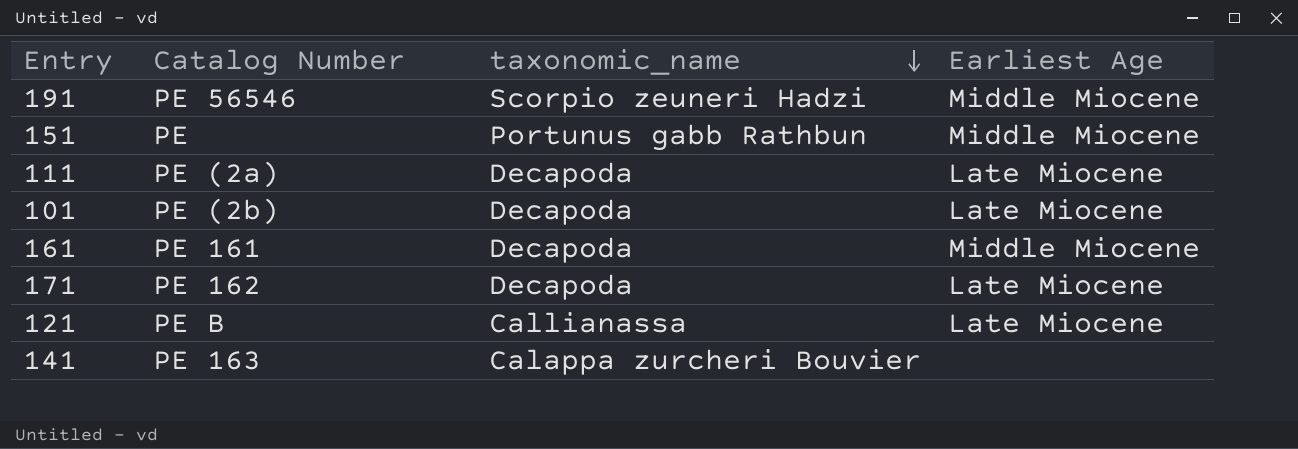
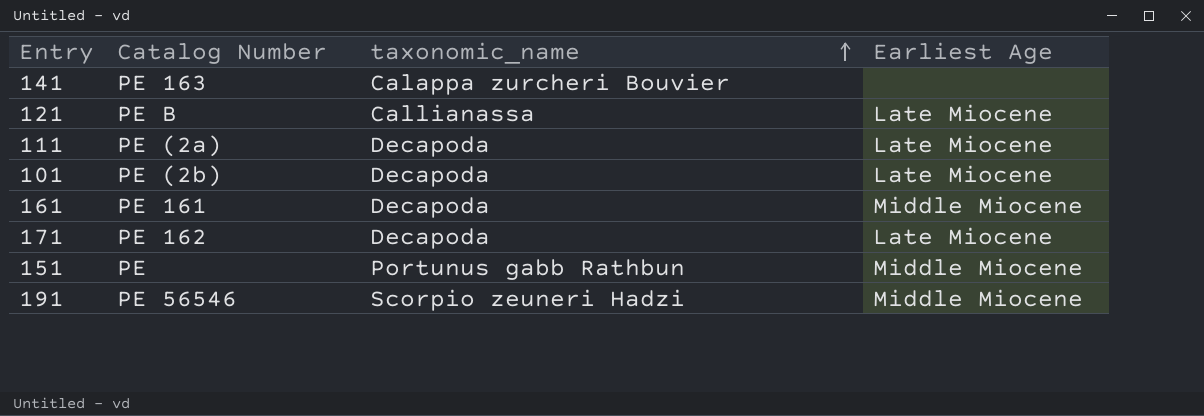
row order: taxonomic_name descending -> taxonomic_name ascending

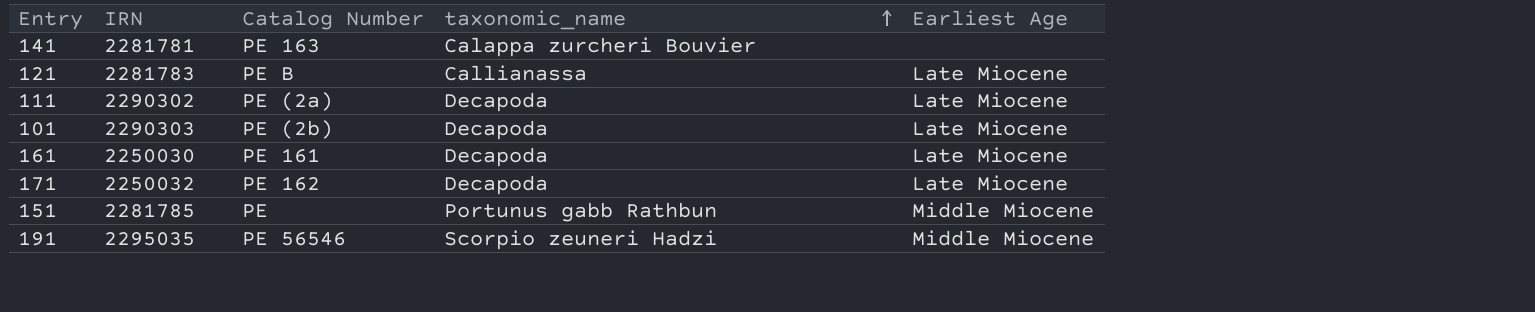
column IRN | position: none -> 2
161 | Earliest Age: Middle Miocene -> Late Miocene

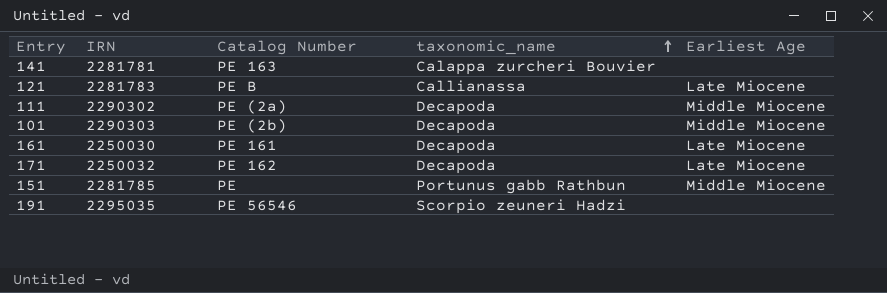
111 | Earliest Age: Late Miocene -> Middle Miocene
101 | Earliest Age: Late Miocene -> Middle Miocene
191 | Earliest Age: Middle Miocene -> none

